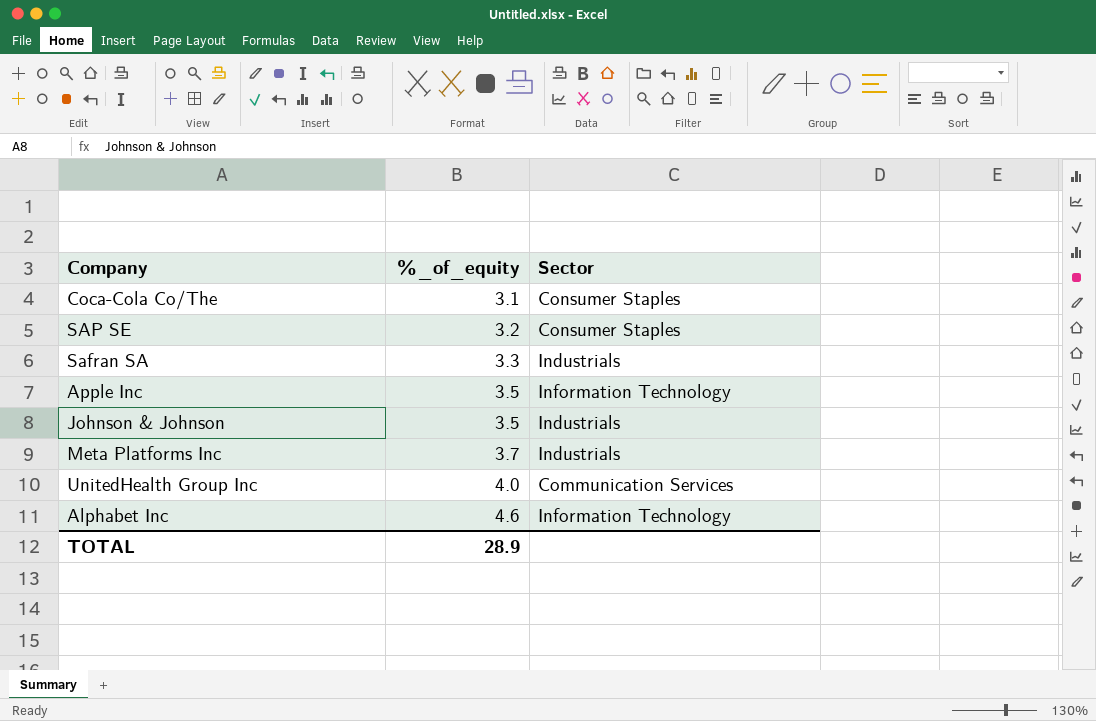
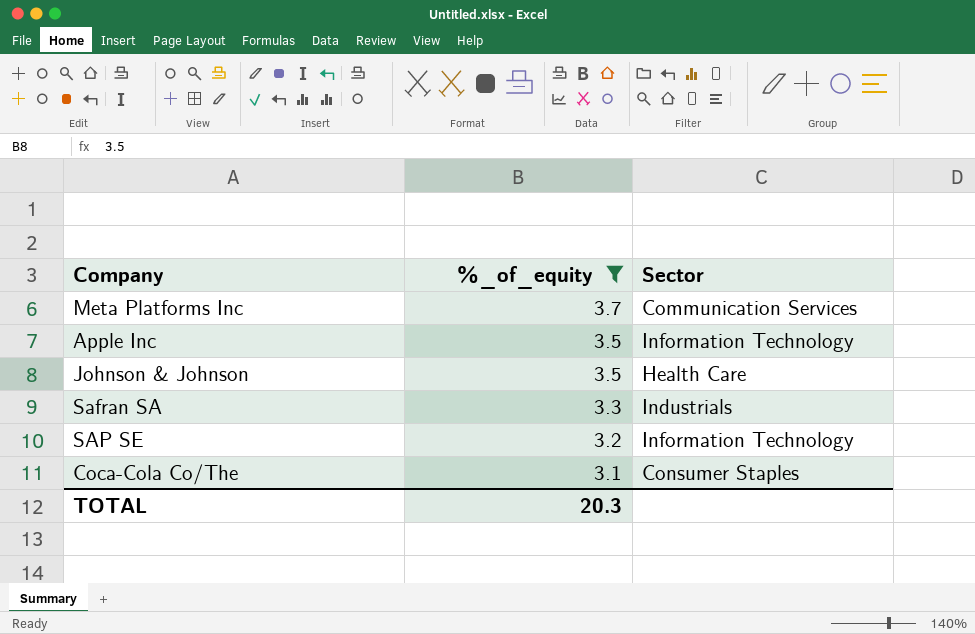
filter: none -> %_of_equity <= 3.7
row order: %_of_equity ascending -> %_of_equity descending
Meta Platforms Inc | Sector: Industrials -> Communication Services
Johnson & Johnson | Sector: Industrials -> Health Care
SAP SE | Sector: Consumer Staples -> Information Technology
TOTAL | %_of_equity: 28.9 -> 20.3

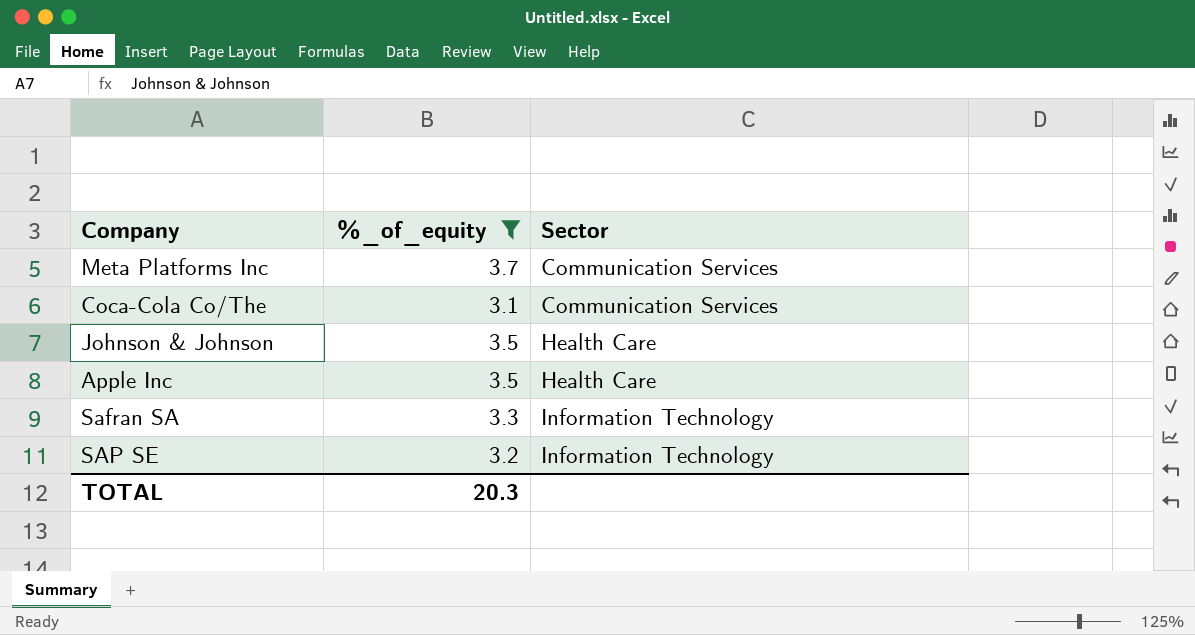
row order: %_of_equity descending -> Sector ascending
Coca-Cola Co/The | Sector: Consumer Staples -> Communication Services
Apple Inc | Sector: Information Technology -> Health Care
Safran SA | Sector: Industrials -> Information Technology

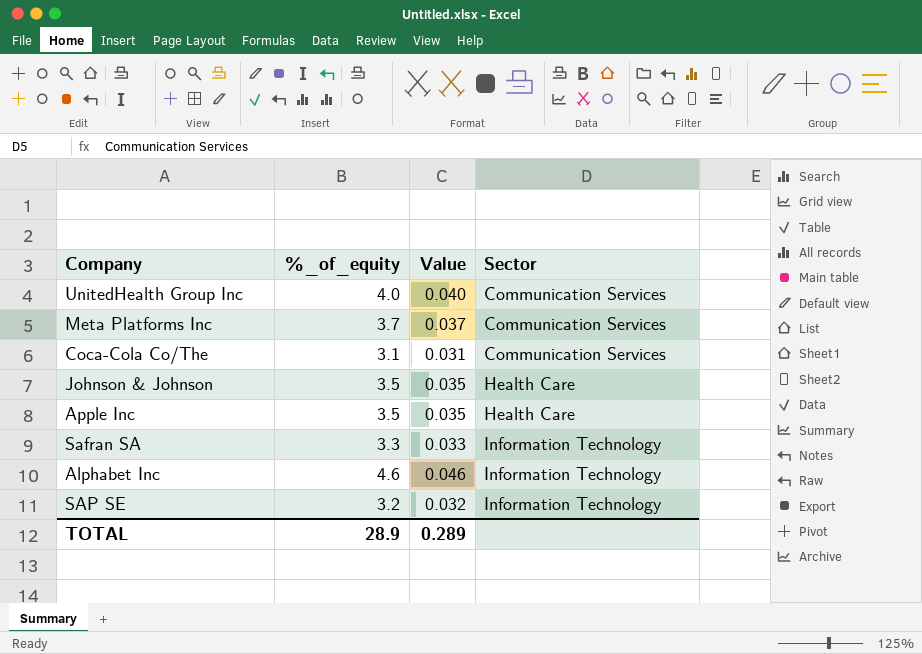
filter: %_of_equity <= 3.7 -> none
column Value | formula: none -> [%_of_equity] * 0.01
TOTAL | %_of_equity: 20.3 -> 28.9

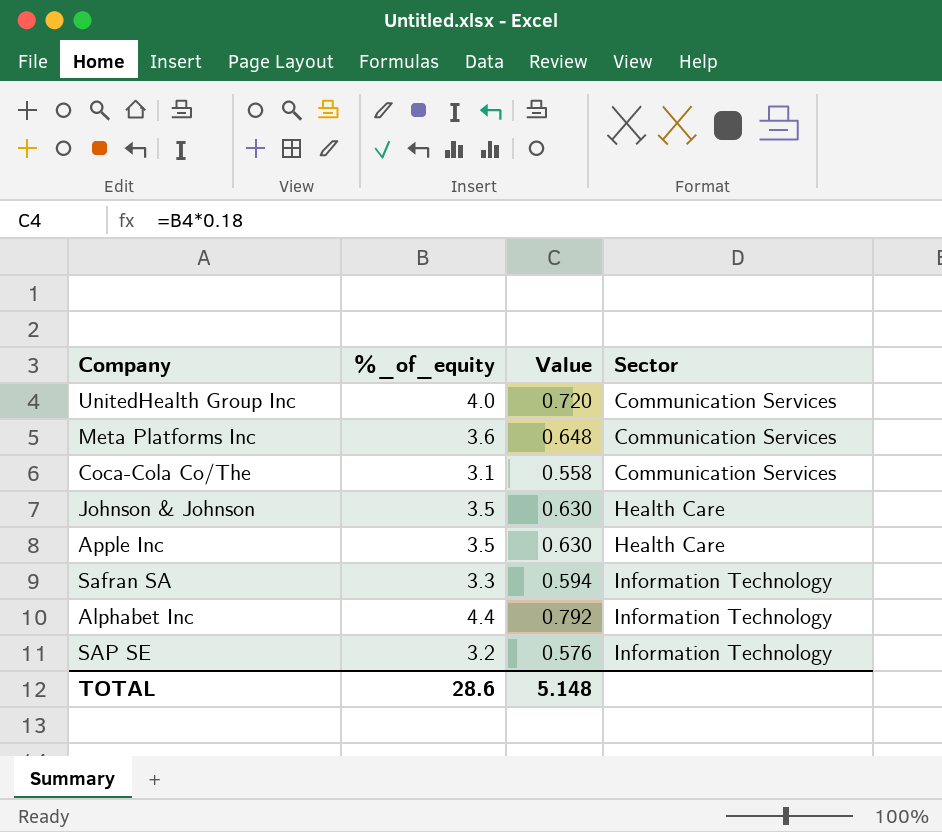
column Value | formula: [%_of_equity] * 0.01 -> [%_of_equity] * 0.18
Meta Platforms Inc | %_of_equity: 3.7 -> 3.6
Alphabet Inc | %_of_equity: 4.6 -> 4.4
TOTAL | %_of_equity: 28.9 -> 28.6
TOTAL | Value: 0.289 -> 5.148

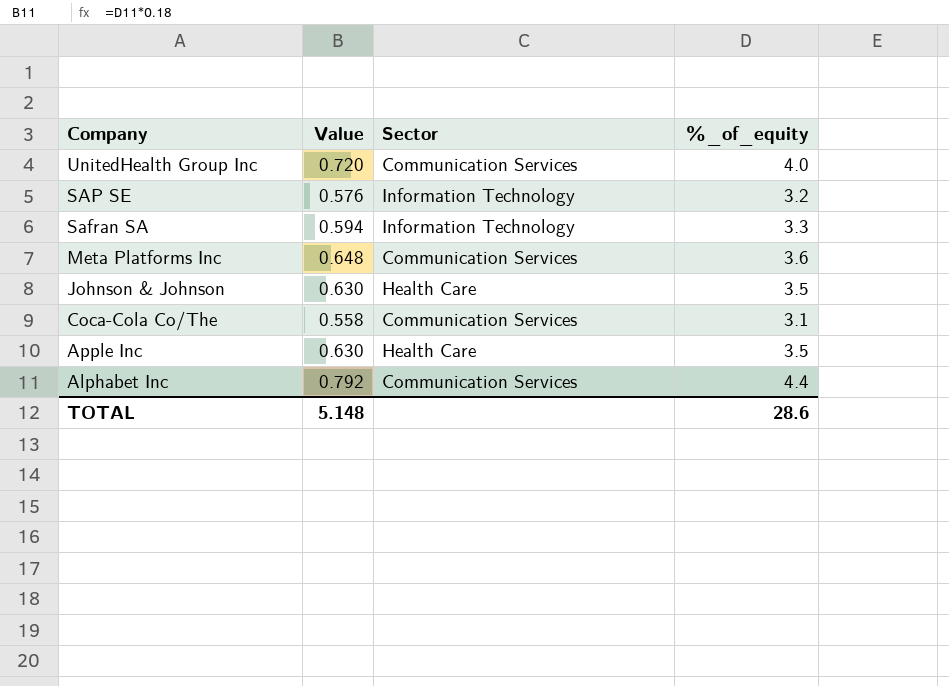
row order: Sector ascending -> Company descending
column %_of_equity | position: 2 -> 4
Alphabet Inc | Sector: Information Technology -> Communication Services

